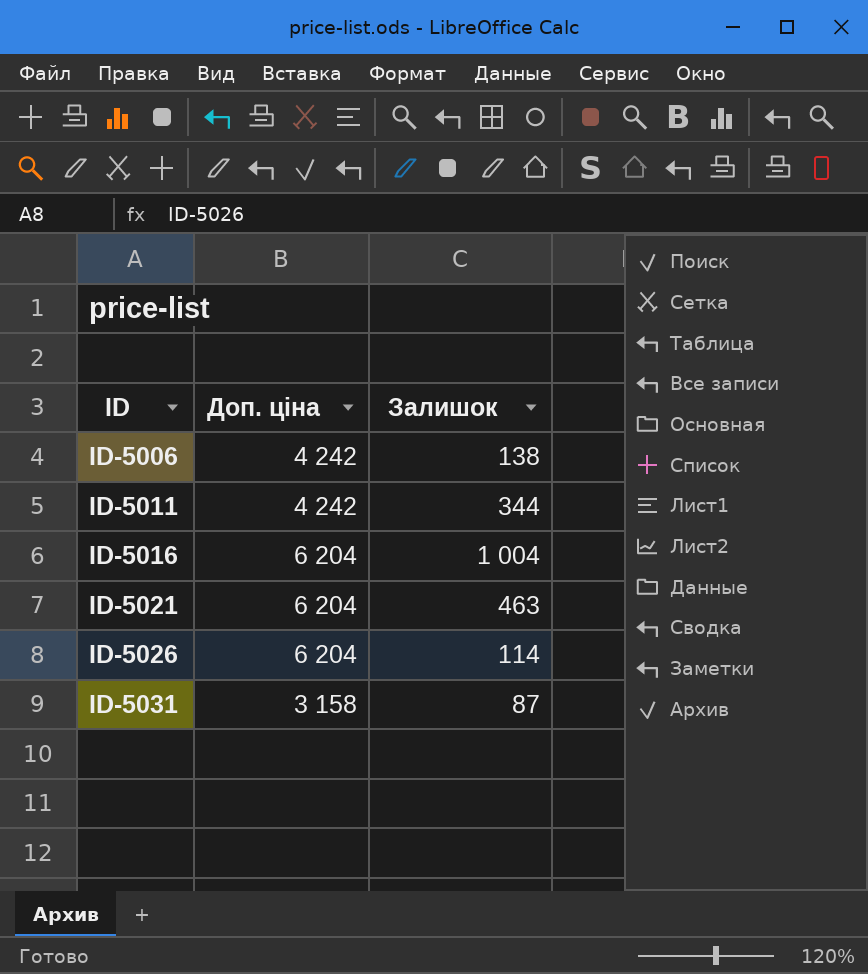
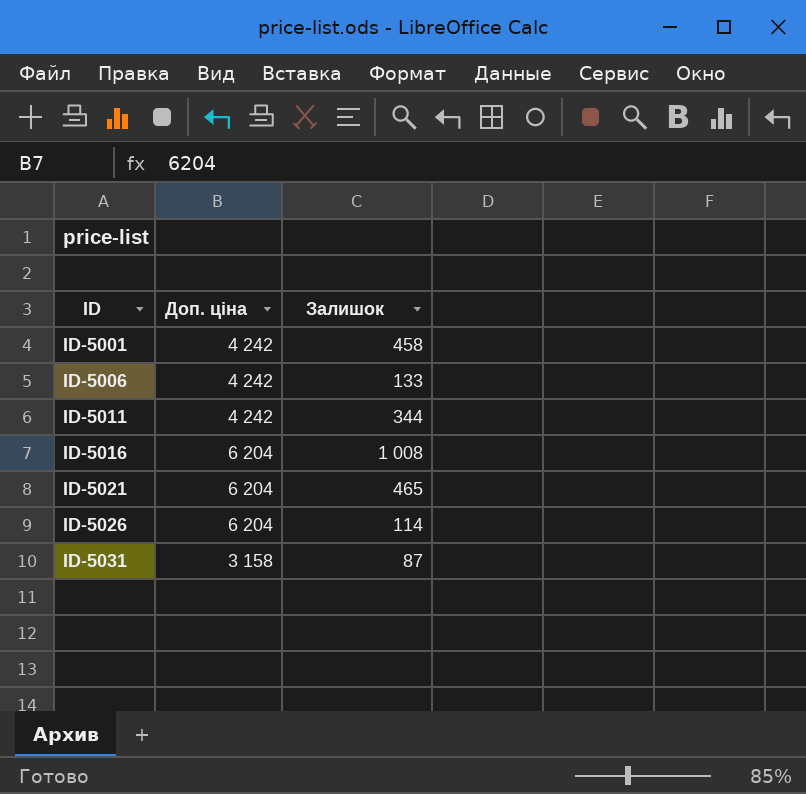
row ID-5001: none -> 4 242 | 458
ID-5006 | Залишок: 138 -> 133
ID-5016 | Залишок: 1 004 -> 1 008
ID-5021 | Залишок: 463 -> 465

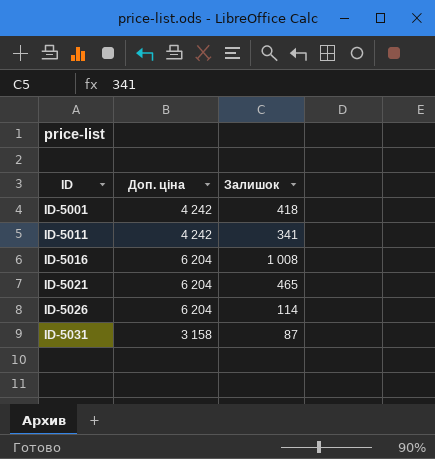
row ID-5006: 4 242 | 133 -> none
ID-5001 | Залишок: 458 -> 418
ID-5011 | Залишок: 344 -> 341

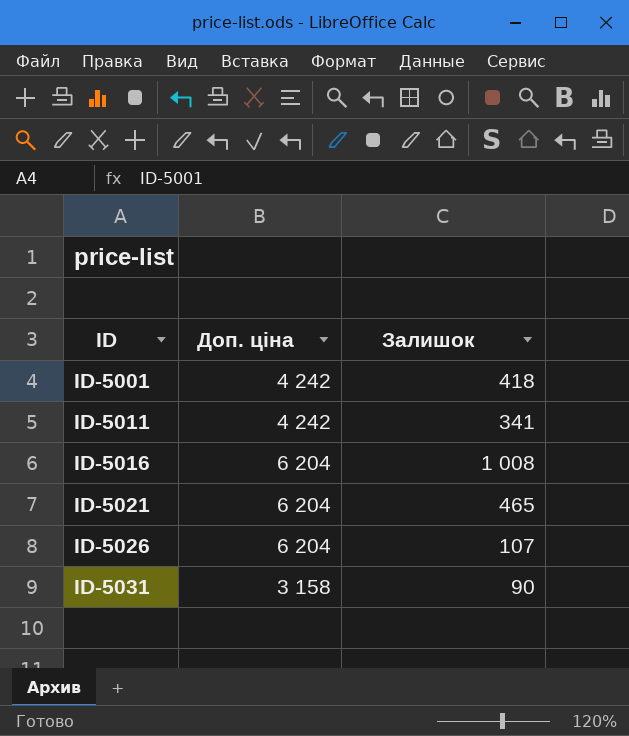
ID-5026 | Залишок: 114 -> 107
ID-5031 | Залишок: 87 -> 90

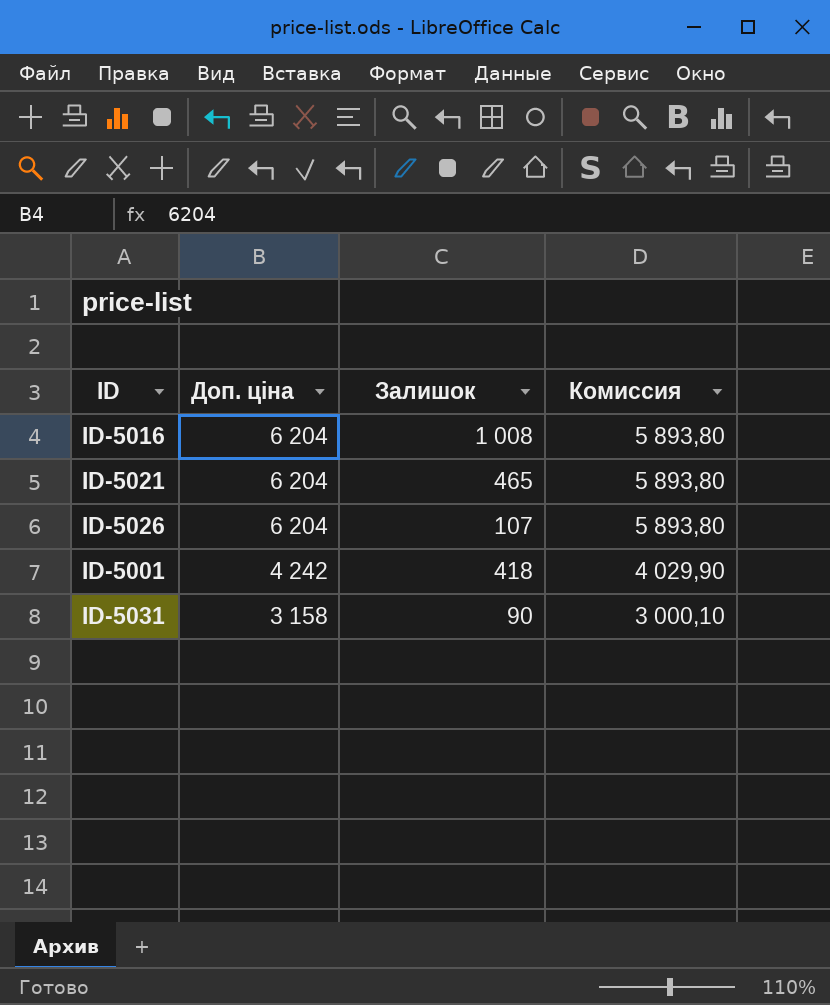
row order: ID ascending -> Доп. ціна descending
column Комиссия | formula: none -> [Доп. ціна] * 0,95
row ID-5011: 4 242 | 341 -> none

